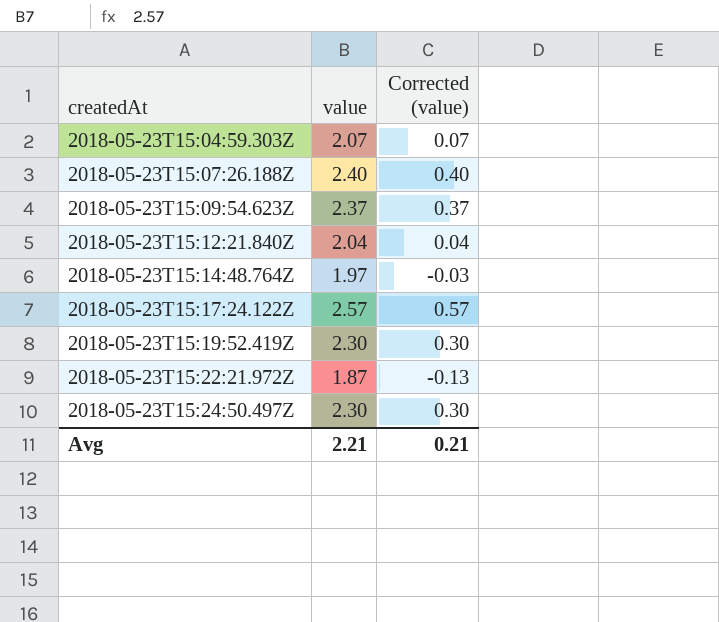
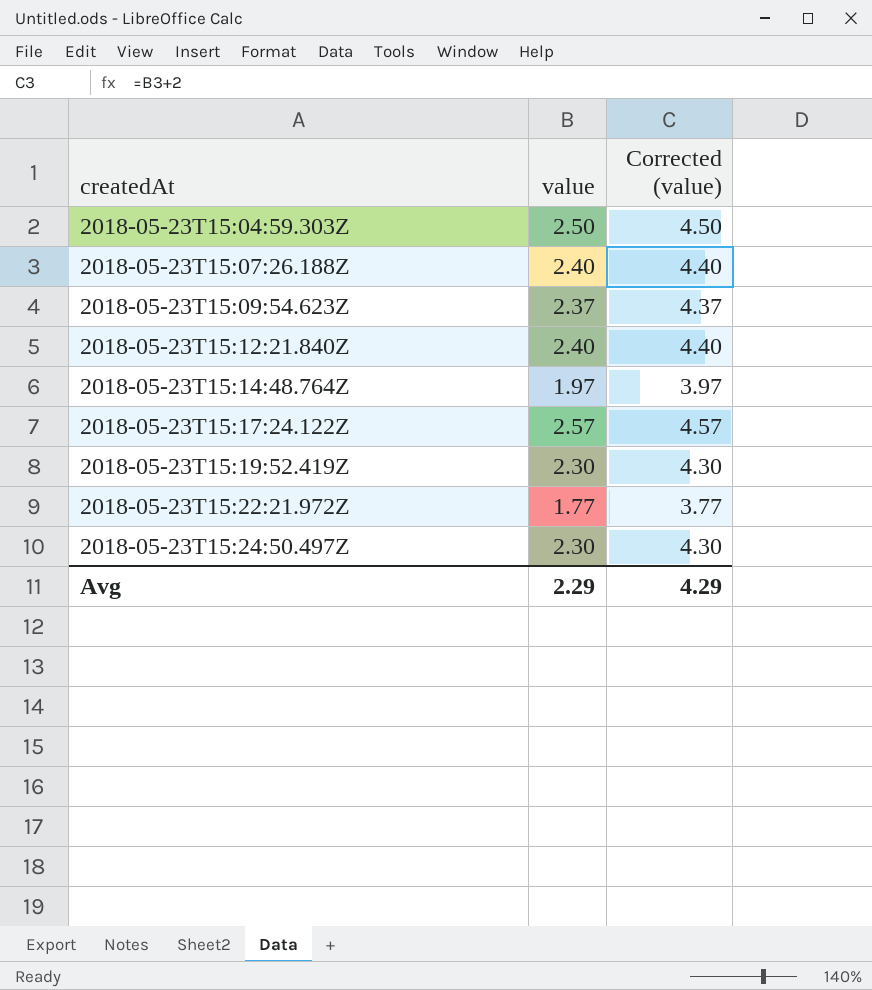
column Corrected (value) | formula: [value] - 2 -> [value] + 2
2018-05-23T15:04:59.303Z | value: 2.07 -> 2.50
2018-05-23T15:12:21.840Z | value: 2.04 -> 2.40
2018-05-23T15:22:21.972Z | value: 1.87 -> 1.77
Avg | value: 2.21 -> 2.29
Avg | Corrected (value): 0.21 -> 4.29

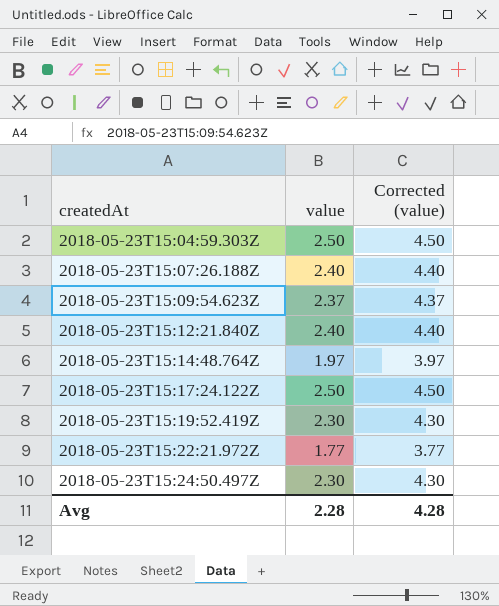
2018-05-23T15:17:24.122Z | value: 2.57 -> 2.50
2018-05-23T15:17:24.122Z | Corrected (value): 4.57 -> 4.50
Avg | value: 2.29 -> 2.28
Avg | Corrected (value): 4.29 -> 4.28

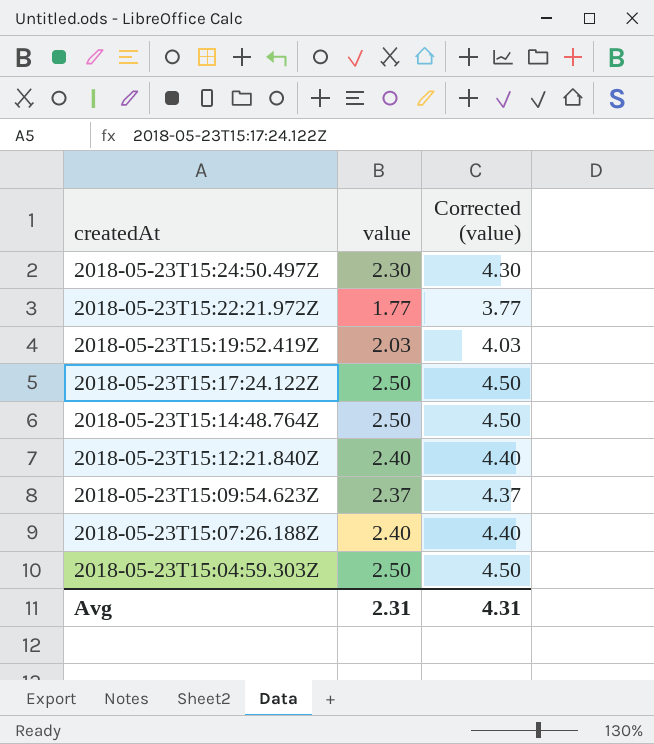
row order: createdAt ascending -> createdAt descending
2018-05-23T15:19:52.419Z | value: 2.30 -> 2.03
2018-05-23T15:19:52.419Z | Corrected (value): 4.30 -> 4.03
2018-05-23T15:14:48.764Z | value: 1.97 -> 2.50
2018-05-23T15:14:48.764Z | Corrected (value): 3.97 -> 4.50
Avg | value: 2.28 -> 2.31
Avg | Corrected (value): 4.28 -> 4.31

